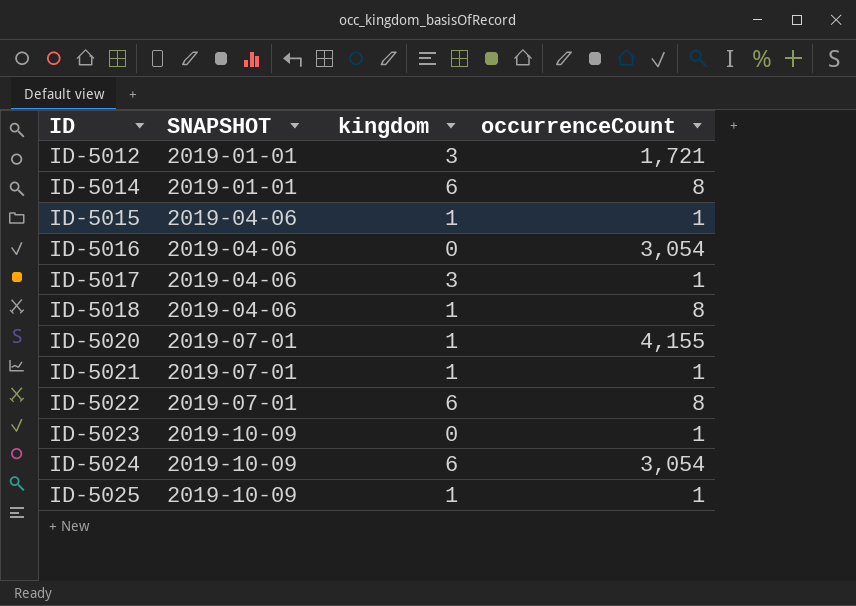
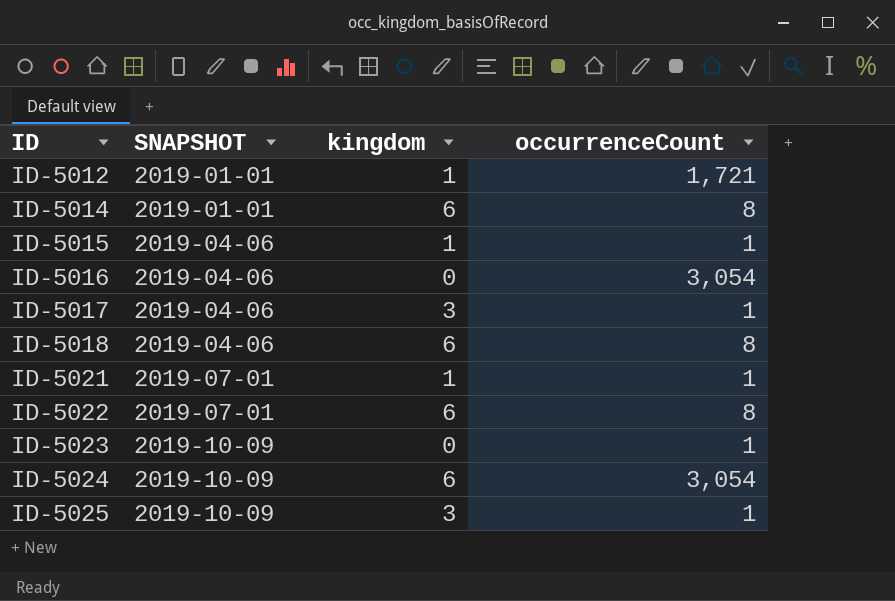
row ID-5020: 2019-07-01 | 1 | 4,155 -> none
ID-5012 | kingdom: 3 -> 1
ID-5018 | kingdom: 1 -> 6
ID-5025 | kingdom: 1 -> 3

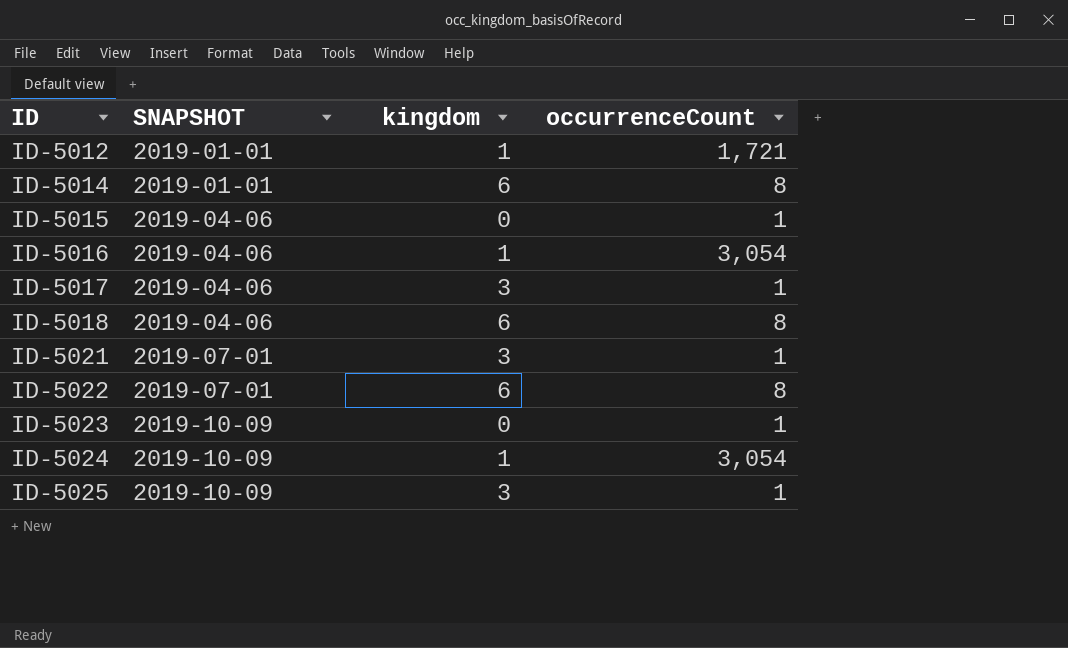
ID-5015 | kingdom: 1 -> 0
ID-5016 | kingdom: 0 -> 1
ID-5021 | kingdom: 1 -> 3
ID-5024 | kingdom: 6 -> 1

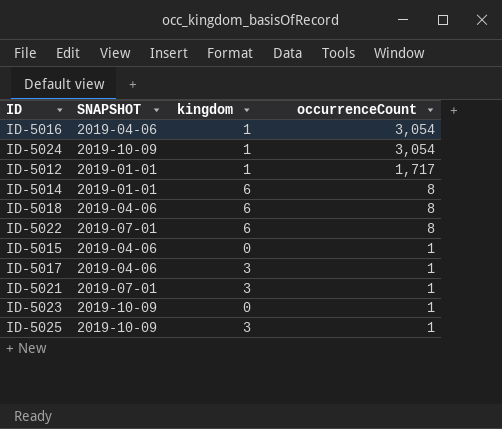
row order: ID ascending -> occurrenceCount descending
ID-5012 | occurrenceCount: 1,721 -> 1,717

